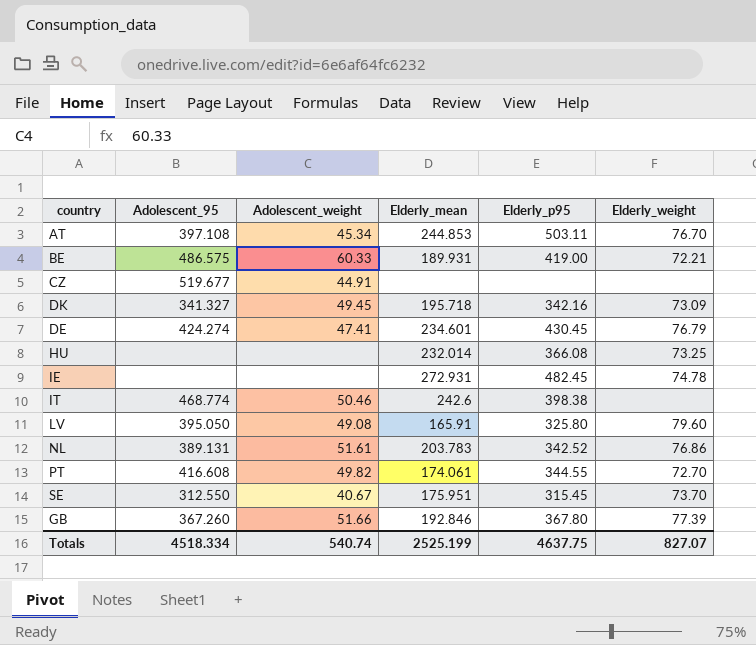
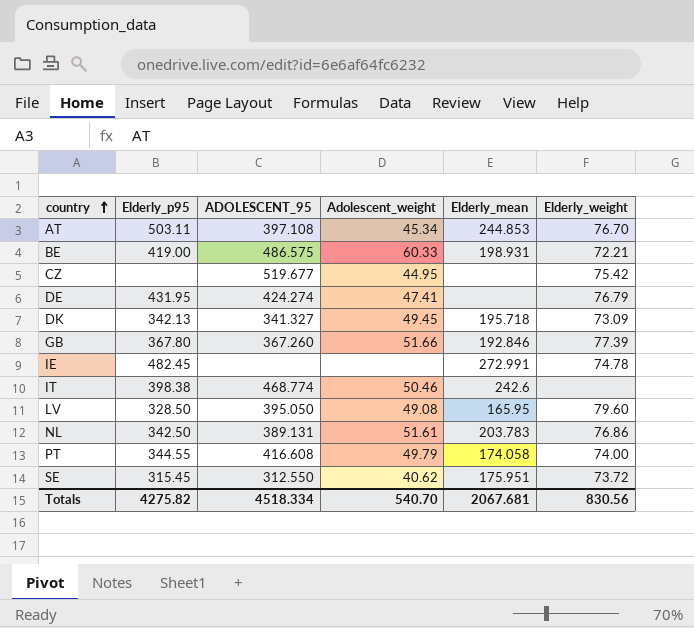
row order: none -> country ascending
column Elderly_p95 | position: 5 -> 2
column name: Adolescent_95 -> ADOLESCENT_95
row HU: none | none | 232.014 | 366.08 | 73.25 -> none
BE | Elderly_mean: 189.931 -> 198.931
CZ | Adolescent_weight: 44.91 -> 44.95
CZ | Elderly_weight: none -> 75.42
DE | Elderly_p95: 430.45 -> 431.95
DE | Elderly_mean: 234.601 -> none
DK | Elderly_p95: 342.16 -> 342.13
IE | Elderly_mean: 272.931 -> 272.991
LV | Elderly_p95: 325.80 -> 328.50
LV | Elderly_mean: 165.91 -> 165.95
NL | Elderly_p95: 342.52 -> 342.50
PT | Adolescent_weight: 49.82 -> 49.79
PT | Elderly_mean: 174.061 -> 174.058
PT | Elderly_weight: 72.70 -> 74.00
SE | Adolescent_weight: 40.67 -> 40.62
SE | Elderly_weight: 73.70 -> 73.72
Totals | Elderly_p95: 4637.75 -> 4275.82
Totals | Adolescent_weight: 540.74 -> 540.70
Totals | Elderly_mean: 2525.199 -> 2067.681
Totals | Elderly_weight: 827.07 -> 830.56

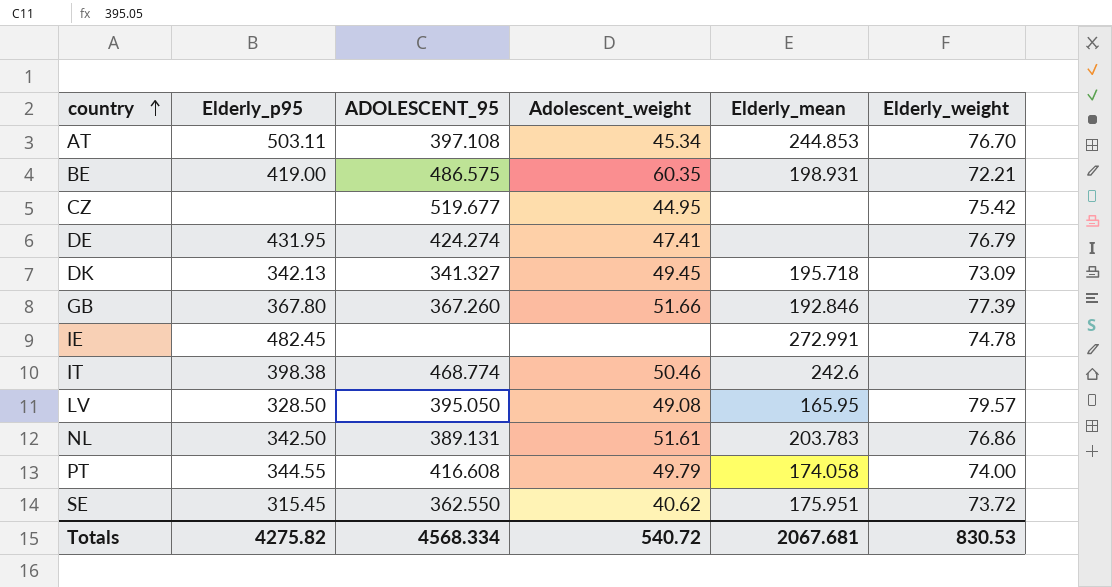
BE | Adolescent_weight: 60.33 -> 60.35
LV | Elderly_weight: 79.60 -> 79.57
SE | ADOLESCENT_95: 312.550 -> 362.550
Totals | ADOLESCENT_95: 4518.334 -> 4568.334
Totals | Adolescent_weight: 540.70 -> 540.72
Totals | Elderly_weight: 830.56 -> 830.53

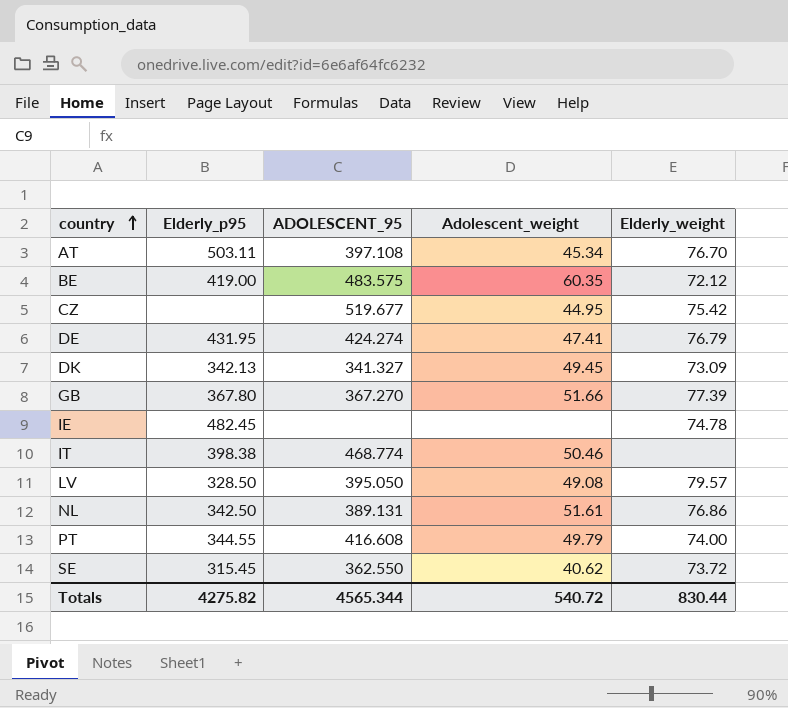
column Elderly_mean | position: 5 -> none
BE | ADOLESCENT_95: 486.575 -> 483.575
BE | Elderly_weight: 72.21 -> 72.12
GB | ADOLESCENT_95: 367.260 -> 367.270
Totals | ADOLESCENT_95: 4568.334 -> 4565.344
Totals | Elderly_weight: 830.53 -> 830.44

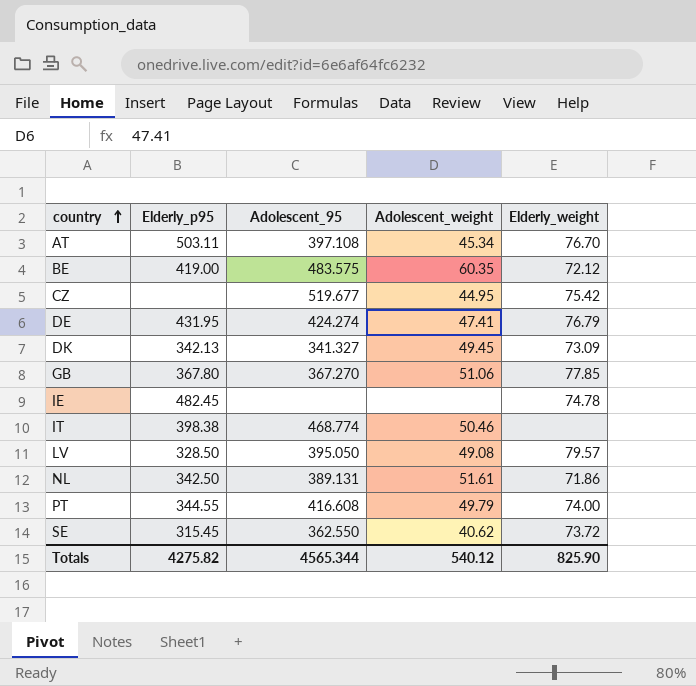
column name: ADOLESCENT_95 -> Adolescent_95
GB | Adolescent_weight: 51.66 -> 51.06
GB | Elderly_weight: 77.39 -> 77.85
NL | Elderly_weight: 76.86 -> 71.86
Totals | Adolescent_weight: 540.72 -> 540.12
Totals | Elderly_weight: 830.44 -> 825.90

